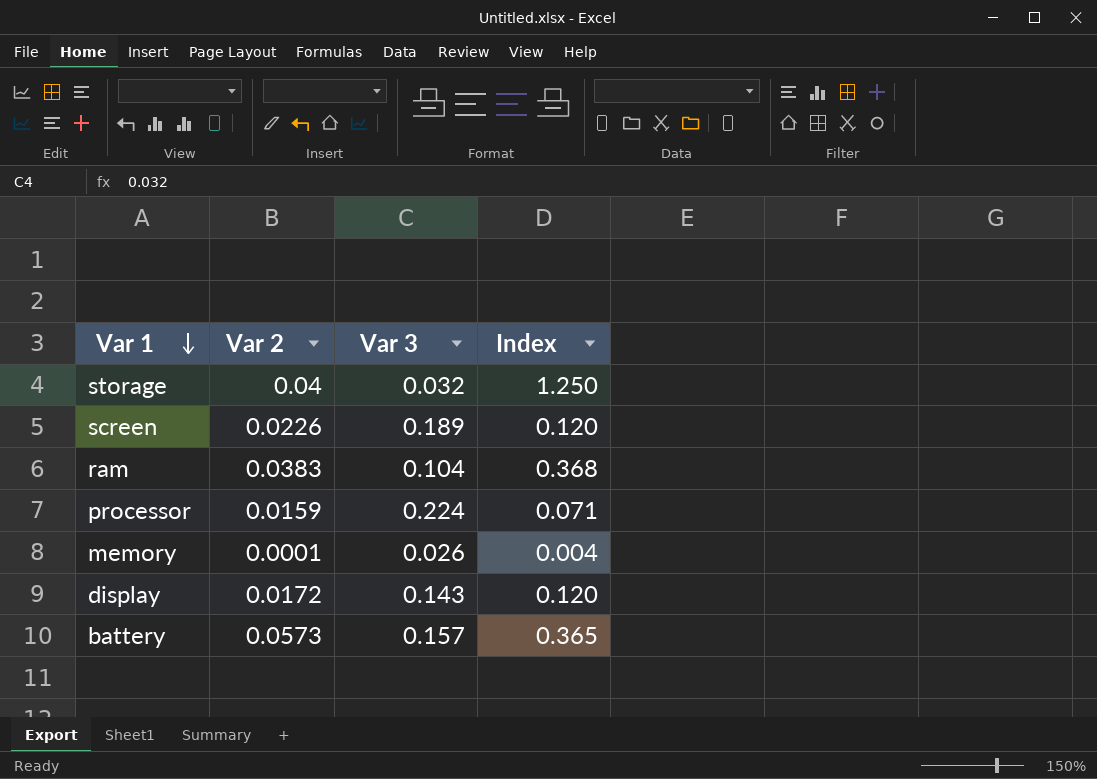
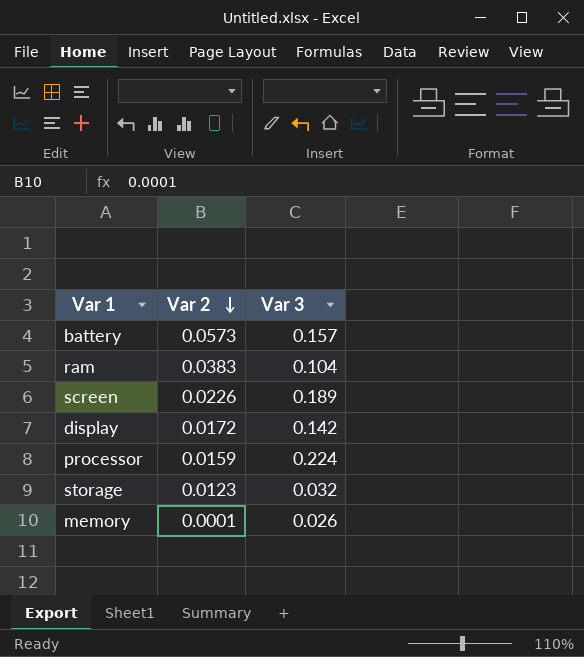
row order: Var 1 descending -> Var 2 descending
column Index | formula: [Var 2] / [Var 3] -> none
display | Var 3: 0.143 -> 0.142
storage | Var 2: 0.04 -> 0.0123

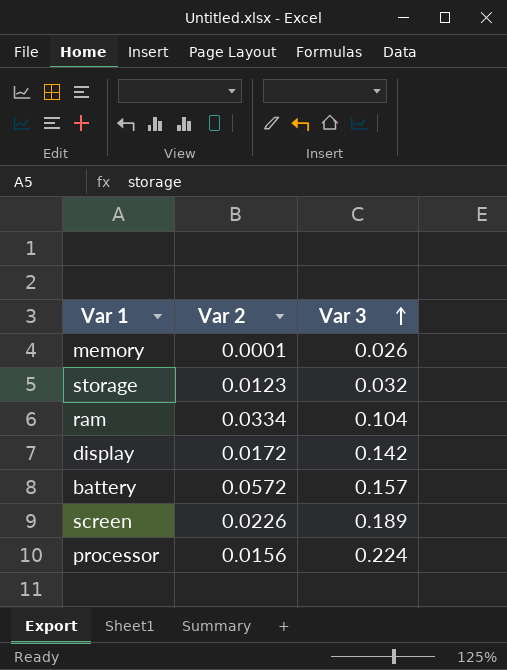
row order: Var 2 descending -> Var 3 ascending
ram | Var 2: 0.0383 -> 0.0334
battery | Var 2: 0.0573 -> 0.0572
processor | Var 2: 0.0159 -> 0.0156

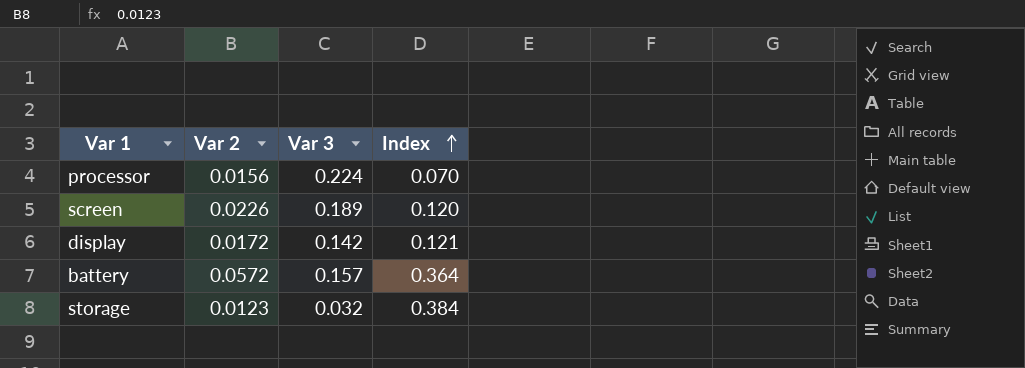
row order: Var 3 ascending -> Index ascending
column Index | formula: none -> [Var 2] / [Var 3]
row memory: 0.0001 | 0.026 -> none
row ram: 0.0334 | 0.104 -> none

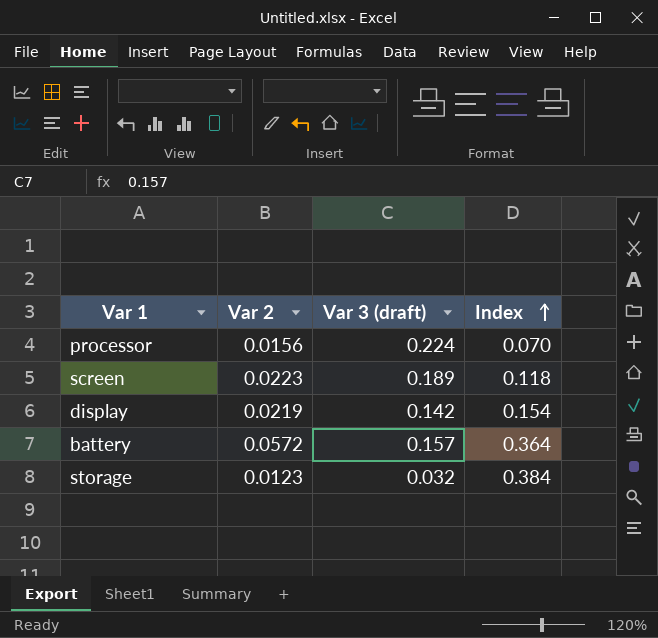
column name: Var 3 -> Var 3 (draft)
screen | Var 2: 0.0226 -> 0.0223
screen | Index: 0.120 -> 0.118
display | Var 2: 0.0172 -> 0.0219
display | Index: 0.121 -> 0.154

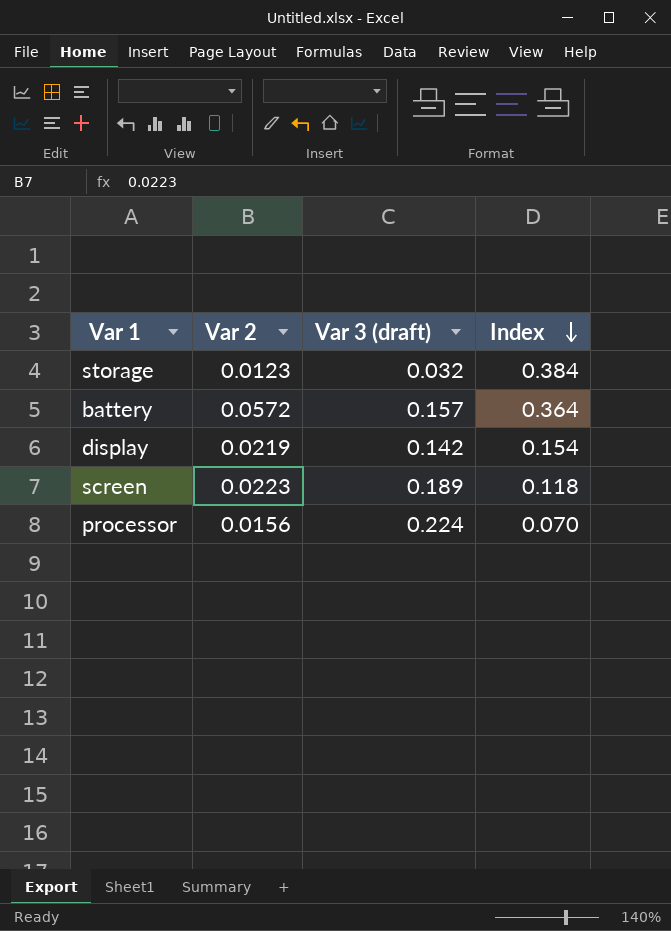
row order: Index ascending -> Index descending

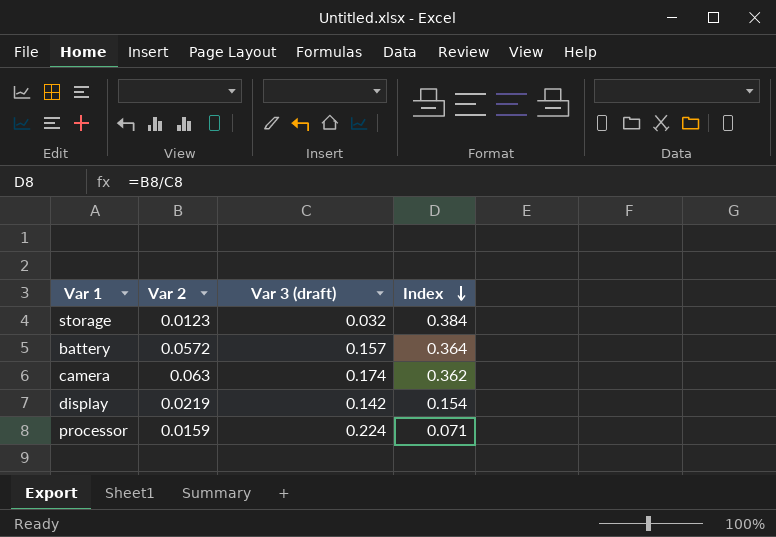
row screen: 0.0223 | 0.189 | 0.118 -> none
row camera: none -> 0.063 | 0.174 | 0.362
processor | Var 2: 0.0156 -> 0.0159
processor | Index: 0.070 -> 0.071

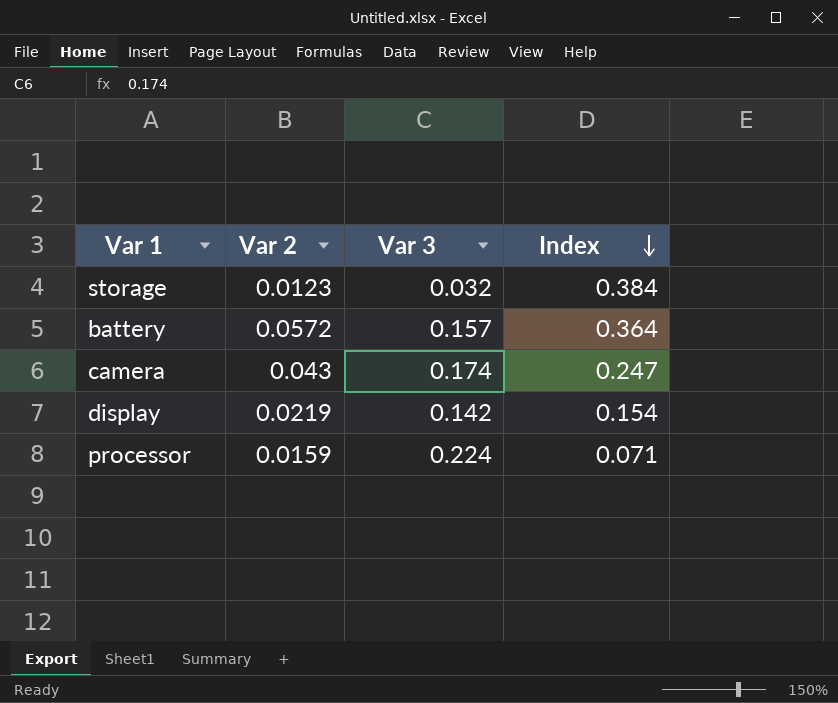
column name: Var 3 (draft) -> Var 3
camera | Var 2: 0.063 -> 0.043
camera | Index: 0.362 -> 0.247

